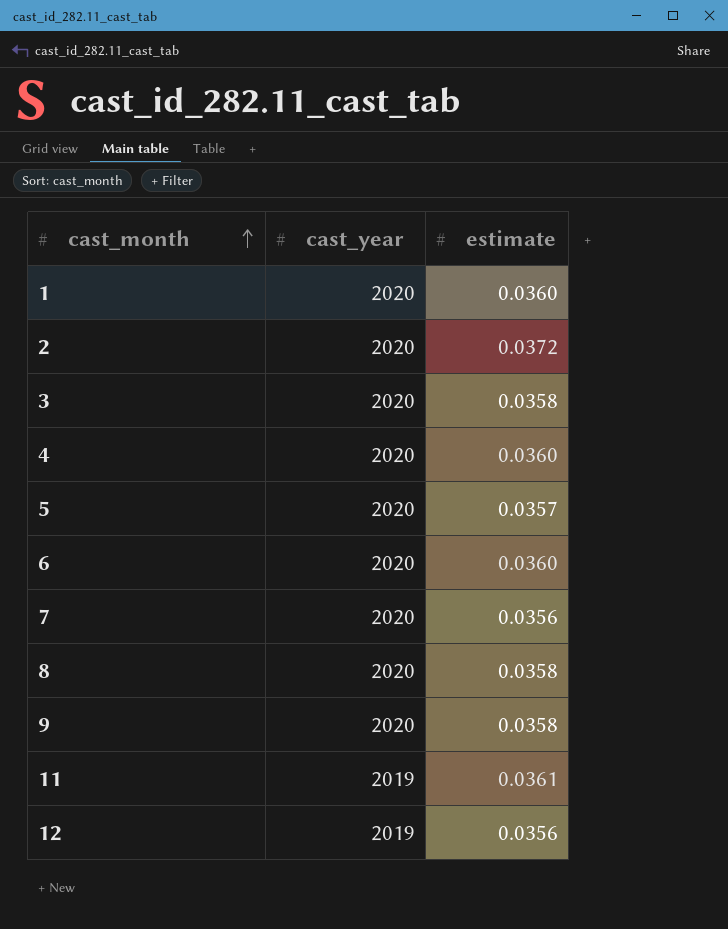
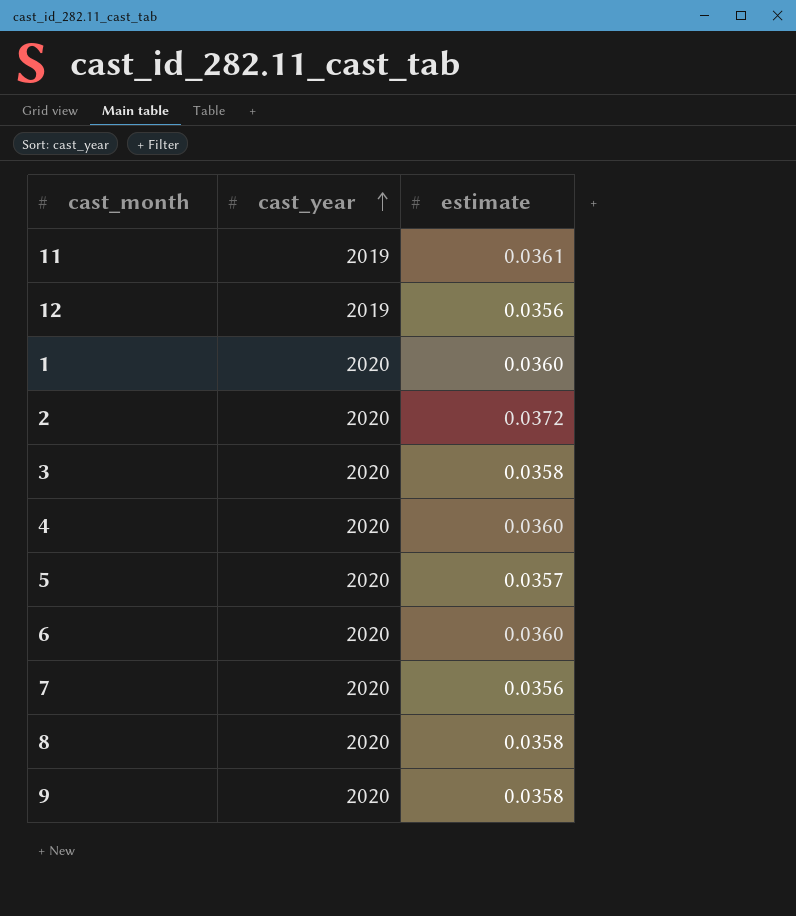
row order: cast_month ascending -> cast_year ascending

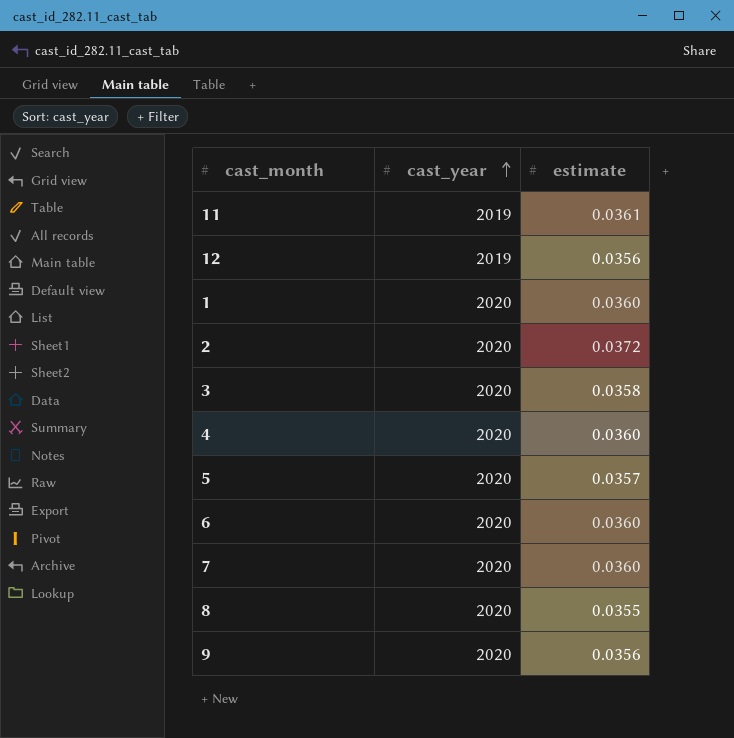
7 | estimate: 0.0356 -> 0.0360
8 | estimate: 0.0358 -> 0.0355
9 | estimate: 0.0358 -> 0.0356

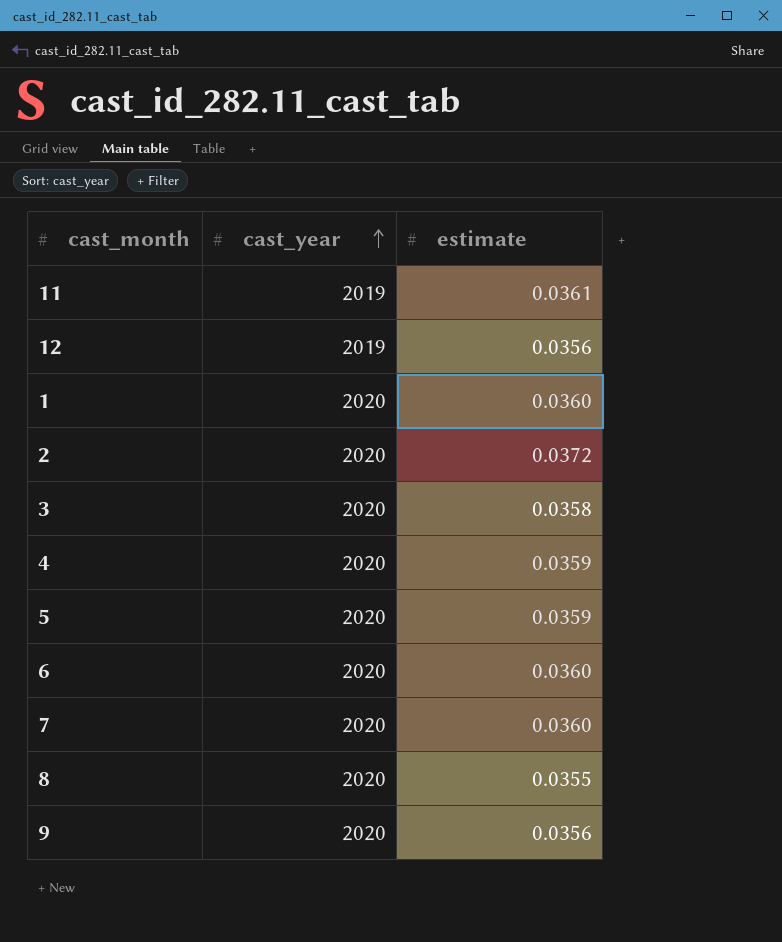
4 | estimate: 0.0360 -> 0.0359
5 | estimate: 0.0357 -> 0.0359

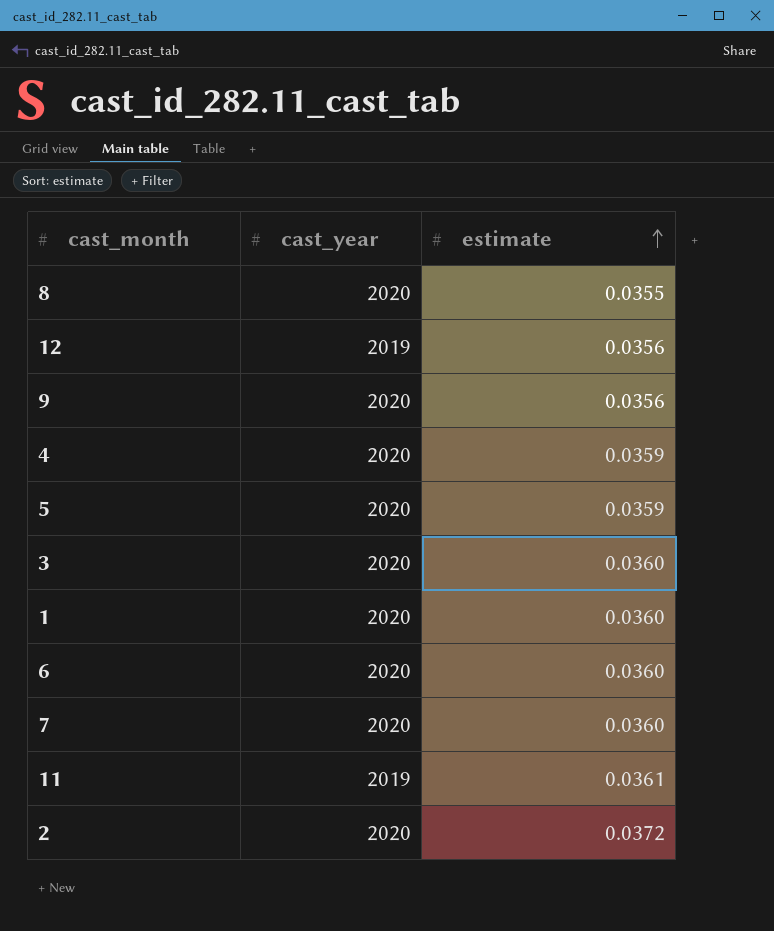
row order: cast_year ascending -> estimate ascending
3 | estimate: 0.0358 -> 0.0360

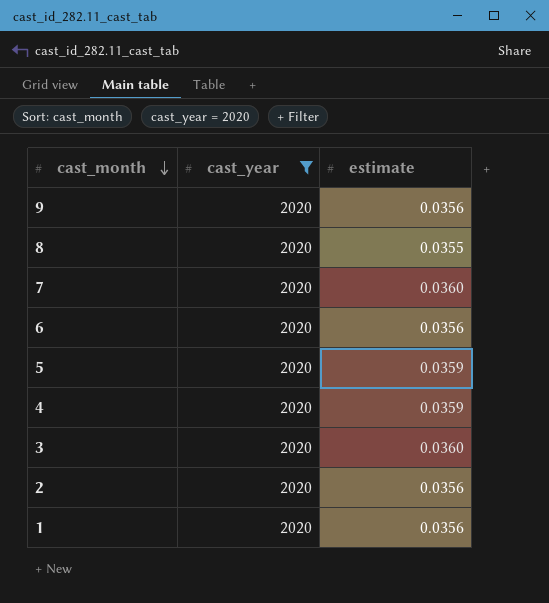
filter: none -> cast_year = 2020
row order: estimate ascending -> cast_month descending
6 | estimate: 0.0360 -> 0.0356
2 | estimate: 0.0372 -> 0.0356
1 | estimate: 0.0360 -> 0.0356

